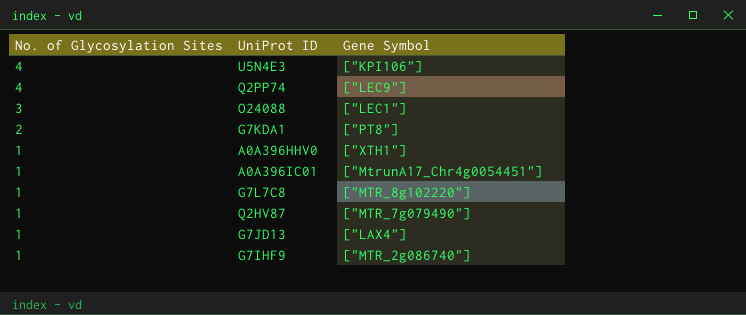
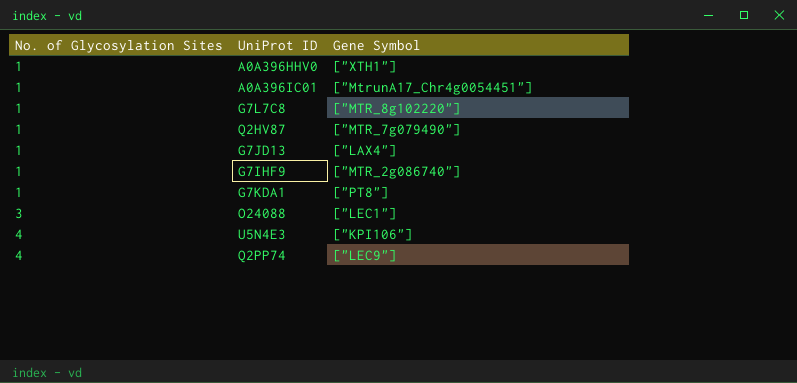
row order: No. of Glycosylation Sites descending -> No. of Glycosylation Sites ascending
G7KDA1 | No. of Glycosylation Sites: 2 -> 1

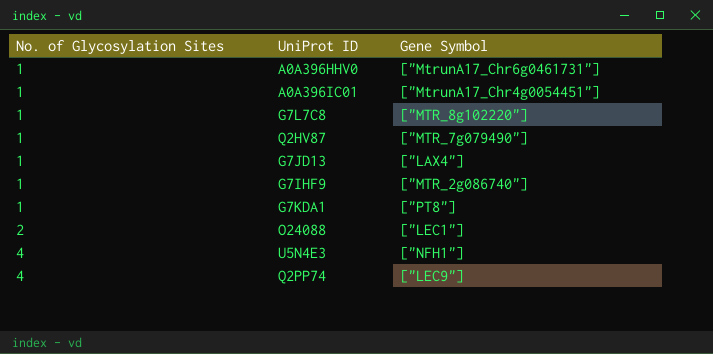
A0A396HHV0 | Gene Symbol: ["XTH1"] -> ["MtrunA17_Chr6g0461731"]
O24088 | No. of Glycosylation Sites: 3 -> 2
U5N4E3 | Gene Symbol: ["KPI106"] -> ["NFH1"]

